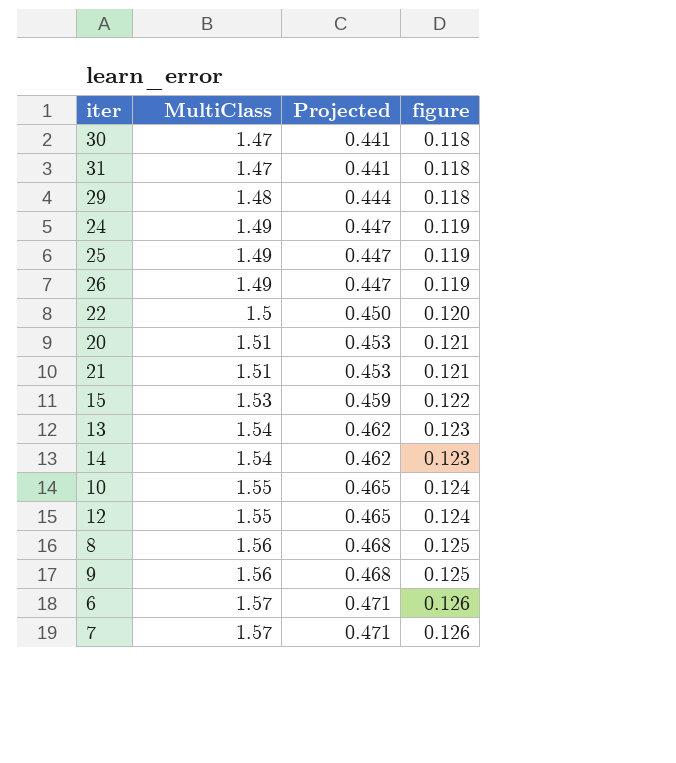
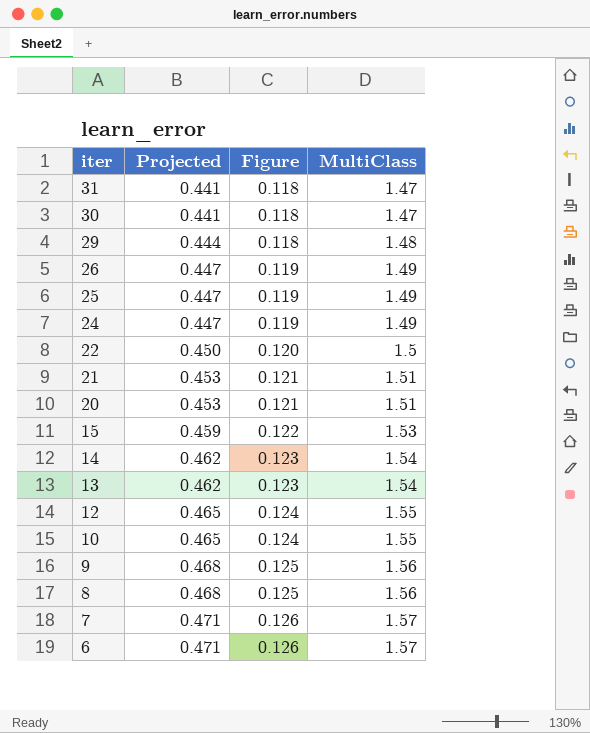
row order: MultiClass ascending -> iter descending
column name: figure -> Figure
column MultiClass | position: 2 -> 4

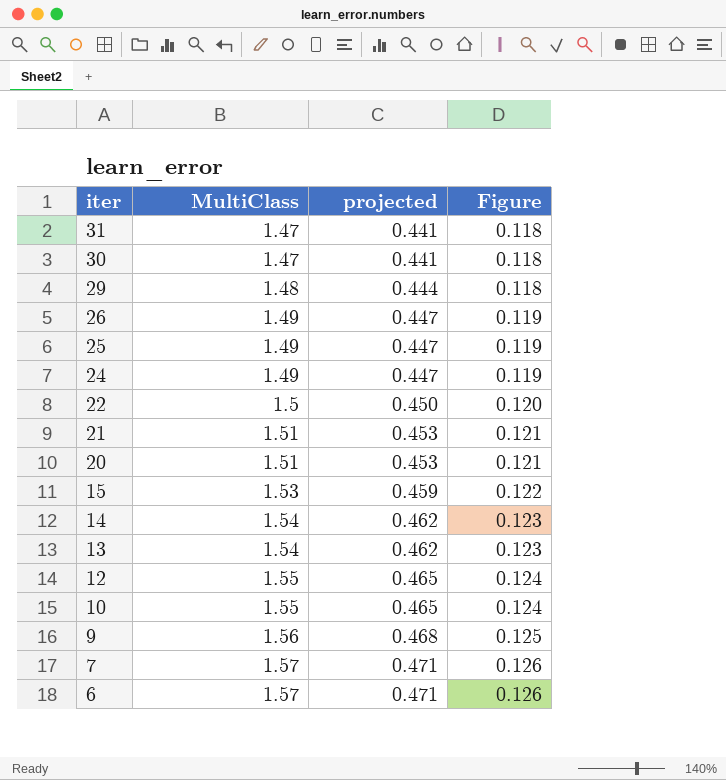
column MultiClass | position: 4 -> 2
column name: Projected -> projected
row 8: 0.468 | 0.125 | 1.56 -> none

